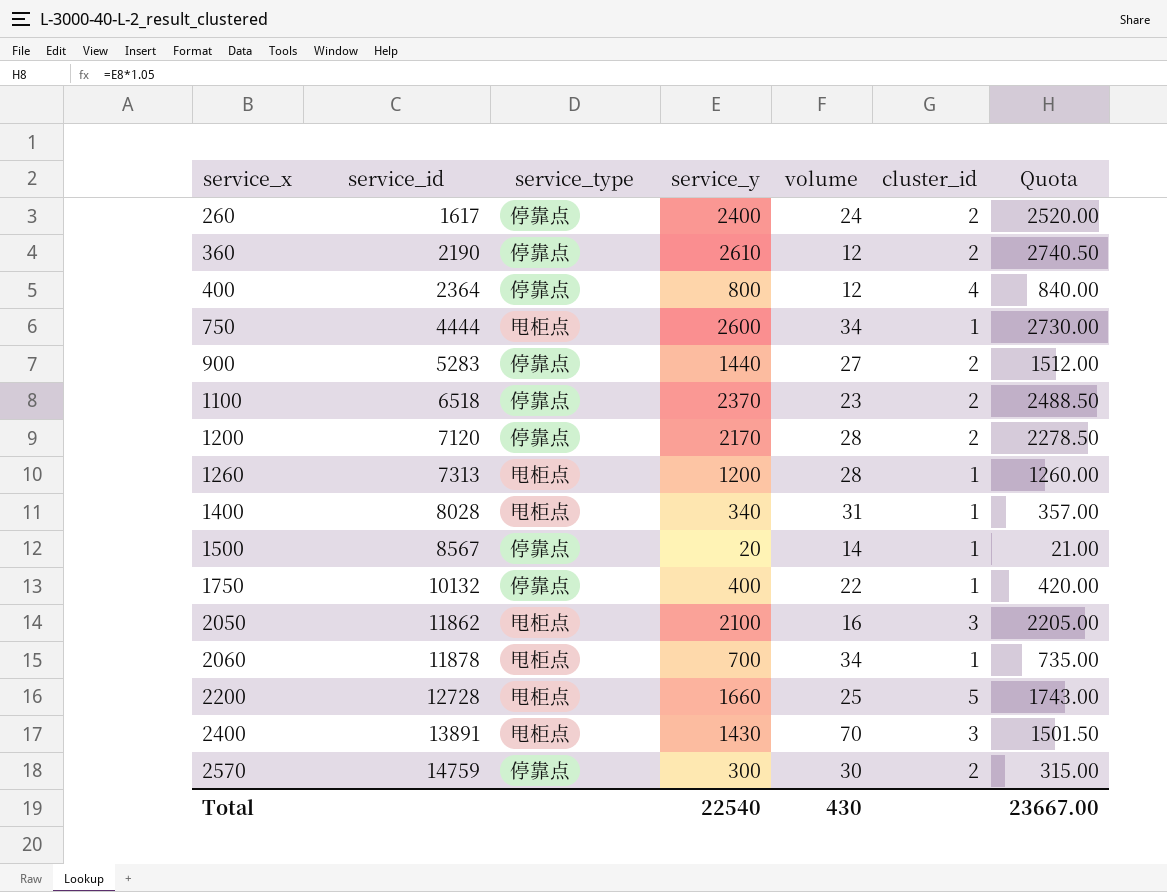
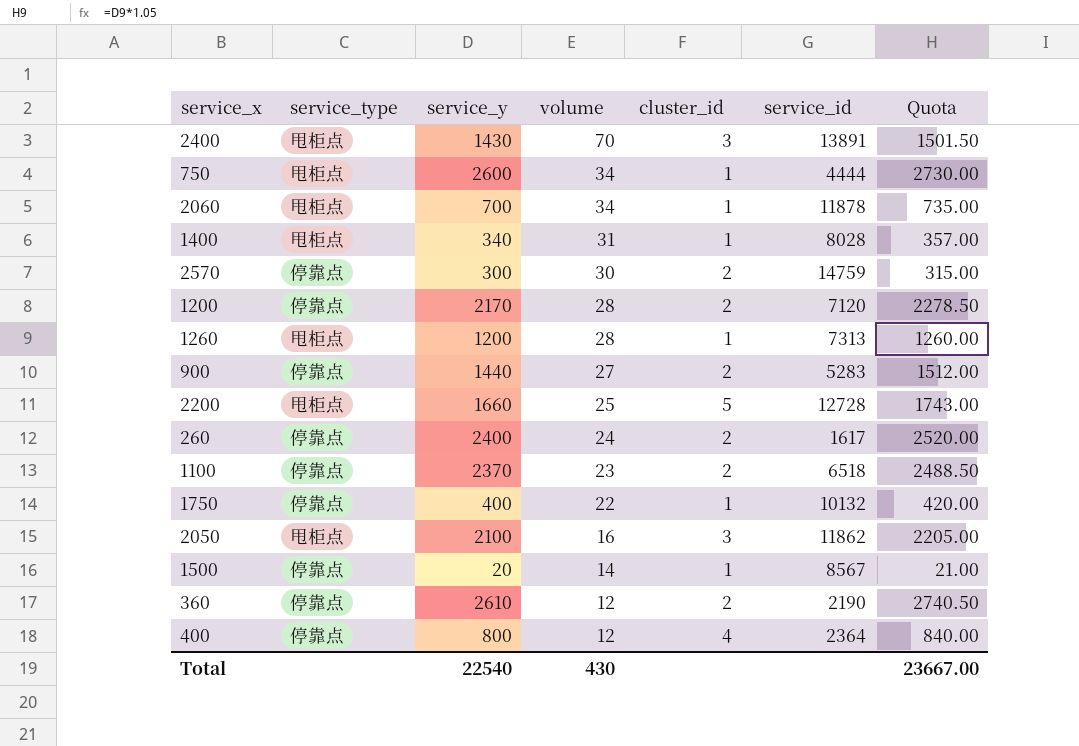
row order: service_x ascending -> volume descending
column service_id | position: 2 -> 6

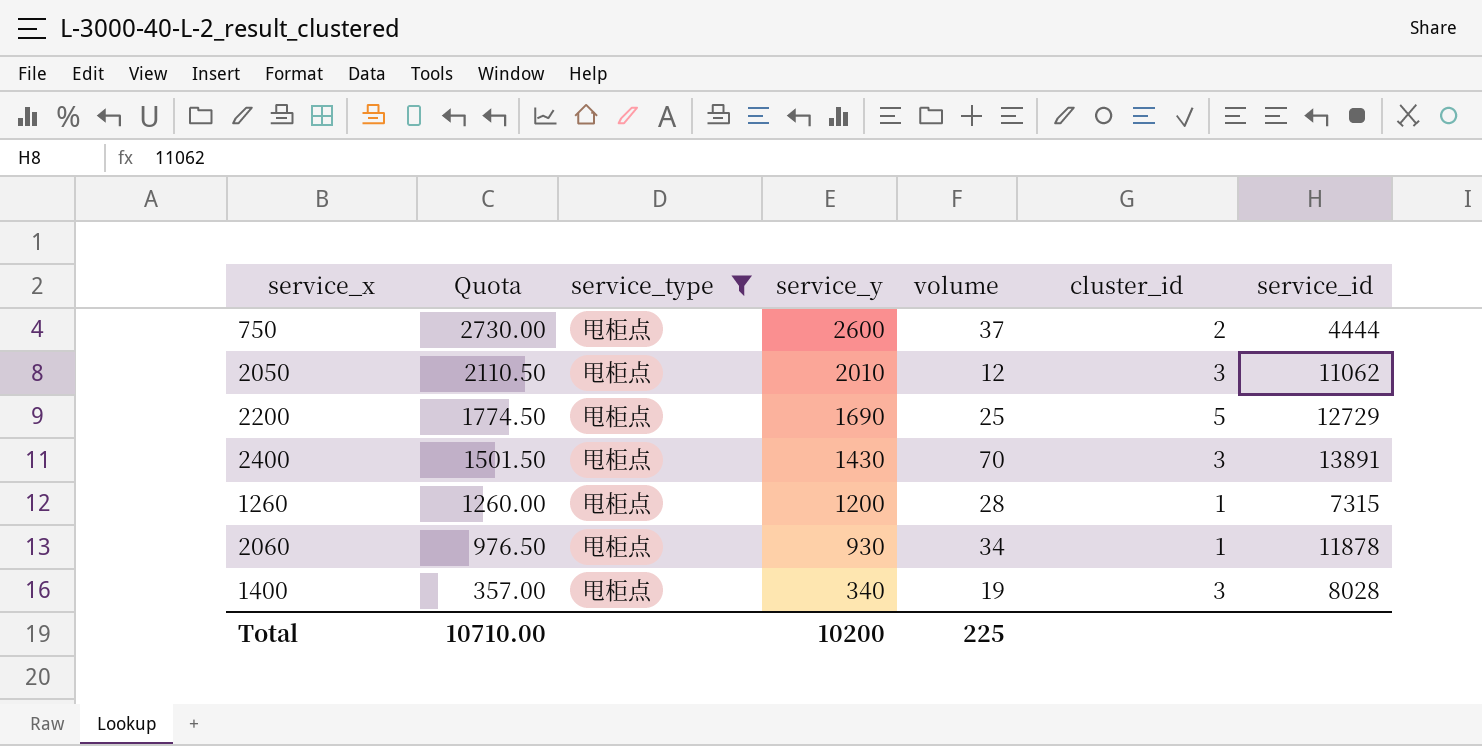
filter: none -> service_type = 甩柜点
row order: volume descending -> Quota descending
column Quota | position: 7 -> 2
750 | volume: 34 -> 37
750 | cluster_id: 1 -> 2
2050 | Quota: 2205.00 -> 2110.50
2050 | service_y: 2100 -> 2010
2050 | volume: 16 -> 12
2050 | service_id: 11862 -> 11062
2200 | Quota: 1743.00 -> 1774.50
2200 | service_y: 1660 -> 1690
2200 | service_id: 12728 -> 12729
1260 | service_id: 7313 -> 7315
2060 | Quota: 735.00 -> 976.50
2060 | service_y: 700 -> 930
1400 | volume: 31 -> 19
1400 | cluster_id: 1 -> 3
Total | Quota: 23667.00 -> 10710.00
Total | service_y: 22540 -> 10200
Total | volume: 430 -> 225

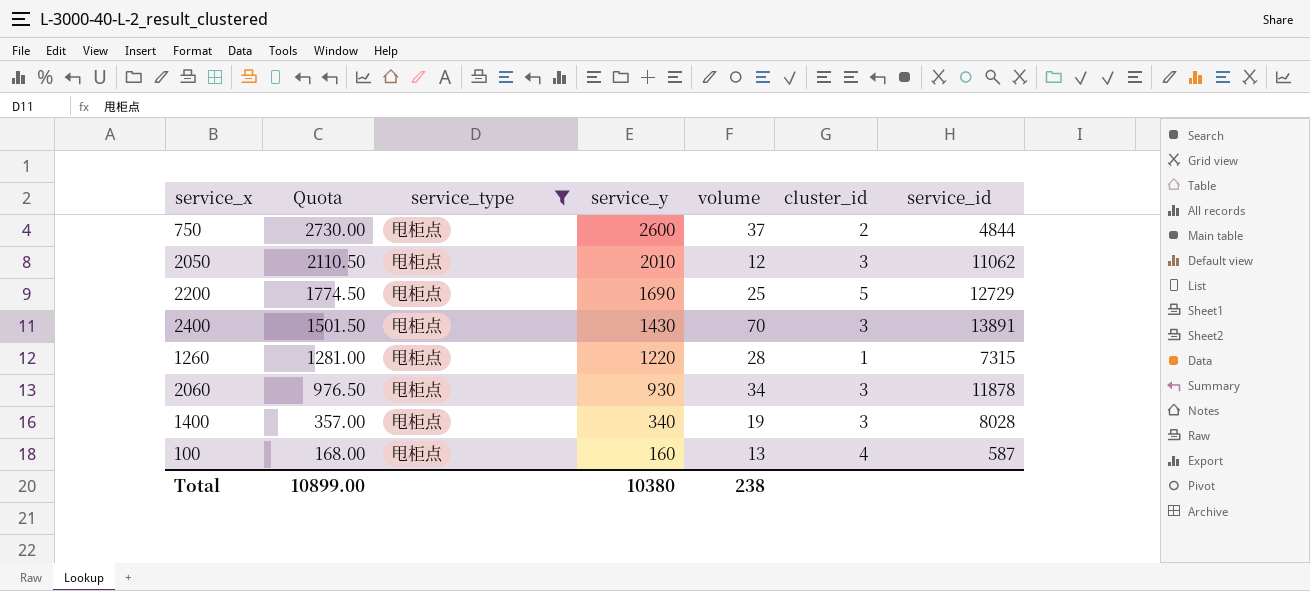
750 | service_id: 4444 -> 4844
1260 | Quota: 1260.00 -> 1281.00
1260 | service_y: 1200 -> 1220
2060 | cluster_id: 1 -> 3
row 100: none -> 168.00 | 甩柜点 | 160 | 13 | 4 | 587
Total | Quota: 10710.00 -> 10899.00
Total | service_y: 10200 -> 10380
Total | volume: 225 -> 238

